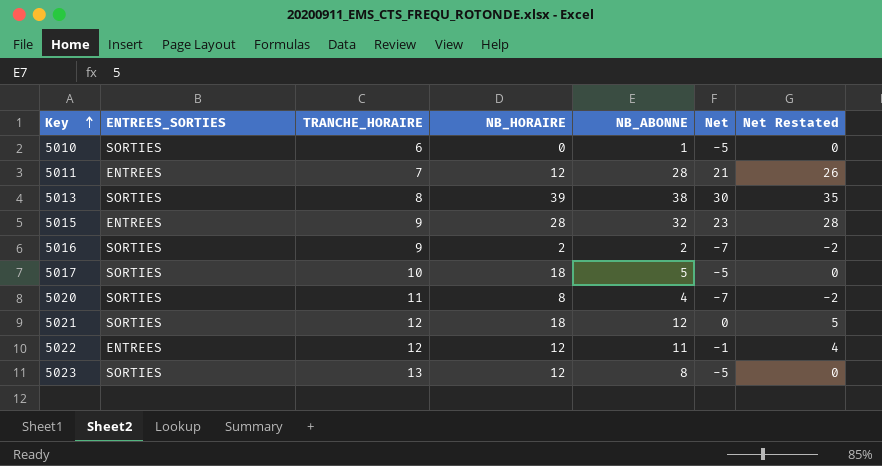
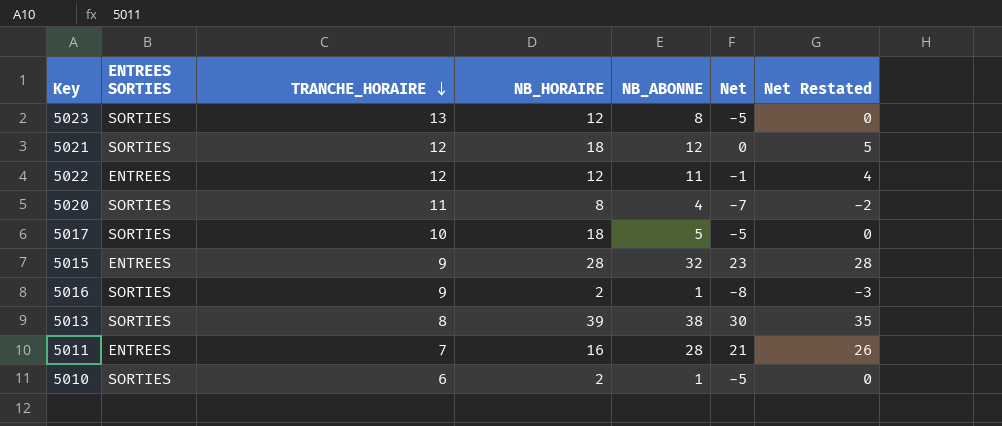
row order: Key ascending -> TRANCHE_HORAIRE descending
column name: ENTREES_SORTIES -> ENTREES SORTIES
5016 | NB_ABONNE: 2 -> 1
5016 | Net: -7 -> -8
5016 | Net Restated: -2 -> -3
5011 | NB_HORAIRE: 12 -> 16
5010 | NB_HORAIRE: 0 -> 2

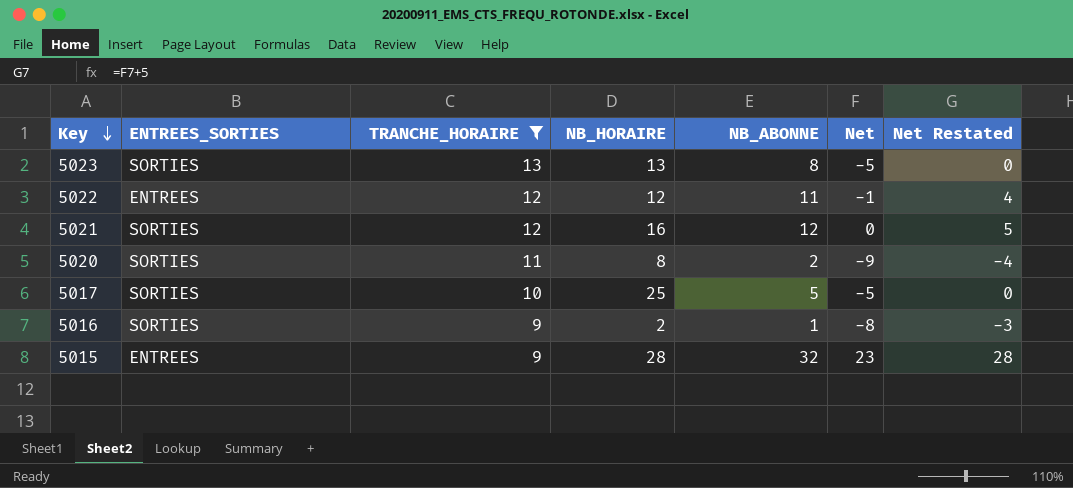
filter: none -> TRANCHE_HORAIRE >= 9
row order: TRANCHE_HORAIRE descending -> Key descending
column name: ENTREES SORTIES -> ENTREES_SORTIES
5023 | NB_HORAIRE: 12 -> 13
5021 | NB_HORAIRE: 18 -> 16
5020 | NB_ABONNE: 4 -> 2
5020 | Net: -7 -> -9
5020 | Net Restated: -2 -> -4
5017 | NB_HORAIRE: 18 -> 25

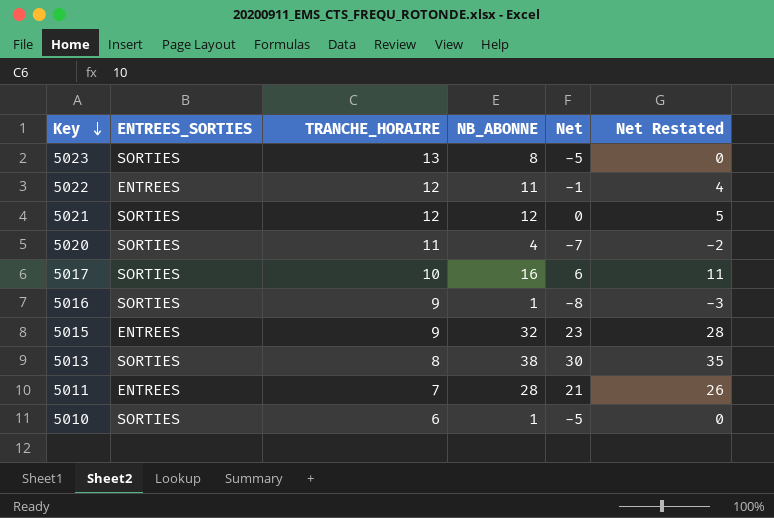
filter: TRANCHE_HORAIRE >= 9 -> none
column NB_HORAIRE | position: 4 -> none
5020 | NB_ABONNE: 2 -> 4
5020 | Net: -9 -> -7
5020 | Net Restated: -4 -> -2
5017 | NB_ABONNE: 5 -> 16
5017 | Net: -5 -> 6
5017 | Net Restated: 0 -> 11

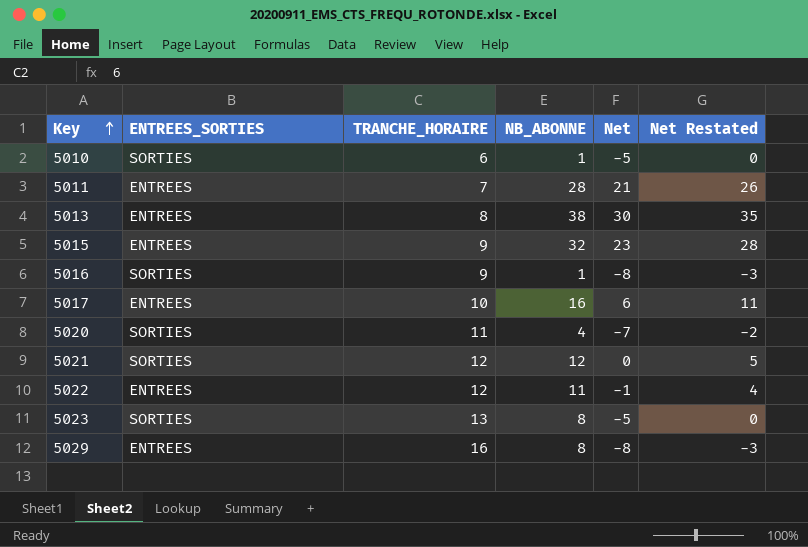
row order: Key descending -> Key ascending
5013 | ENTREES_SORTIES: SORTIES -> ENTREES
5017 | ENTREES_SORTIES: SORTIES -> ENTREES
row 5029: none -> ENTREES | 16 | 8 | -8 | -3

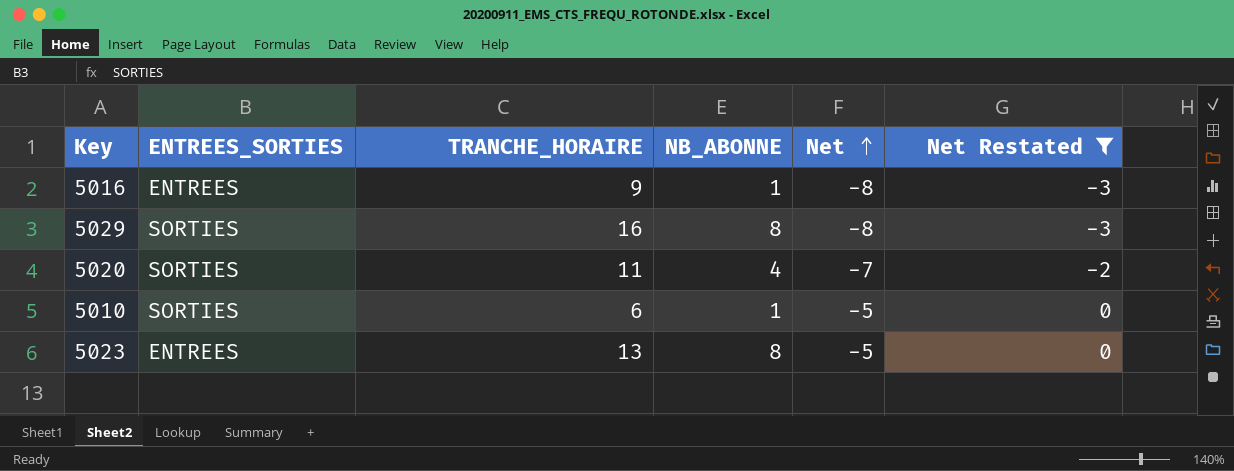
filter: none -> Net Restated <= 0
row order: Key ascending -> Net ascending
5016 | ENTREES_SORTIES: SORTIES -> ENTREES
5029 | ENTREES_SORTIES: ENTREES -> SORTIES
5023 | ENTREES_SORTIES: SORTIES -> ENTREES

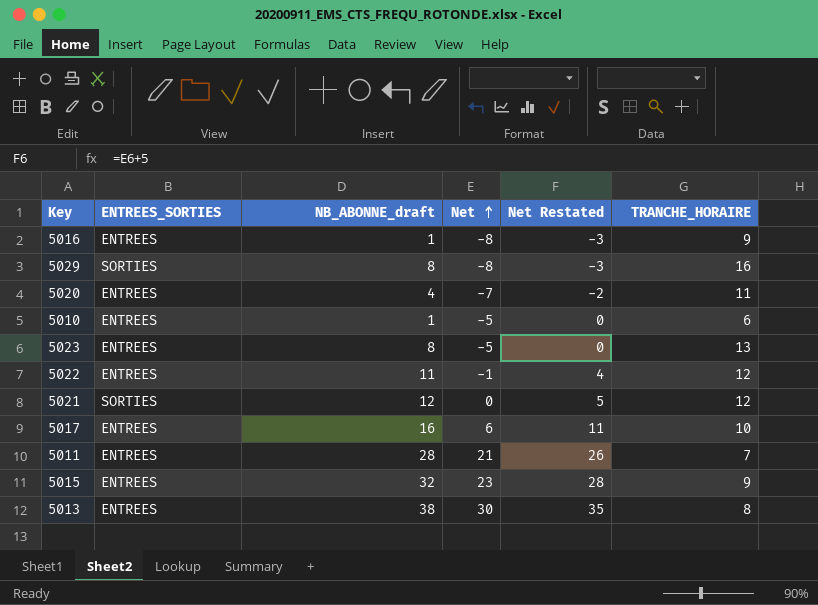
filter: Net Restated <= 0 -> none
column name: NB_ABONNE -> NB_ABONNE_draft
column TRANCHE_HORAIRE | position: 3 -> 6
5020 | ENTREES_SORTIES: SORTIES -> ENTREES
5010 | ENTREES_SORTIES: SORTIES -> ENTREES

